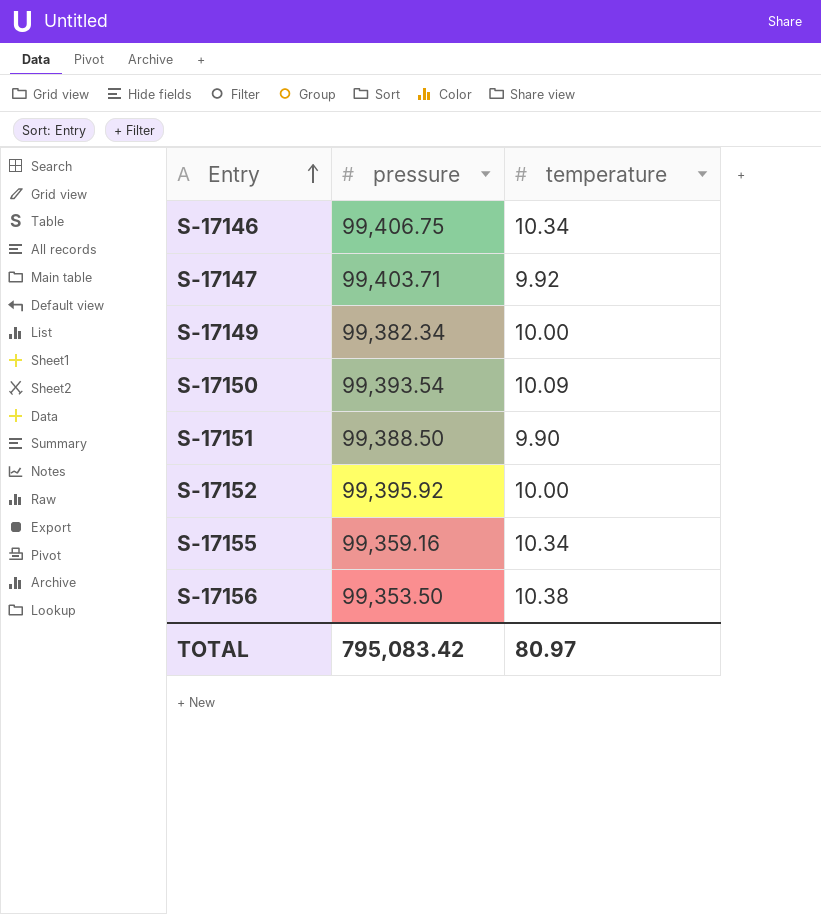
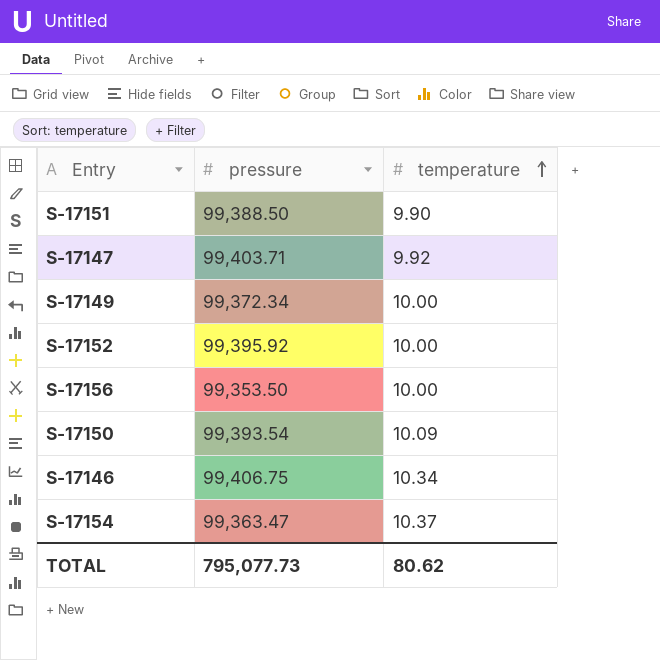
row order: Entry ascending -> temperature ascending
row S-17155: 99,359.16 | 10.34 -> none
S-17149 | pressure: 99,382.34 -> 99,372.34
S-17156 | temperature: 10.38 -> 10.00
row S-17154: none -> 99,363.47 | 10.37
TOTAL | pressure: 795,083.42 -> 795,077.73
TOTAL | temperature: 80.97 -> 80.62

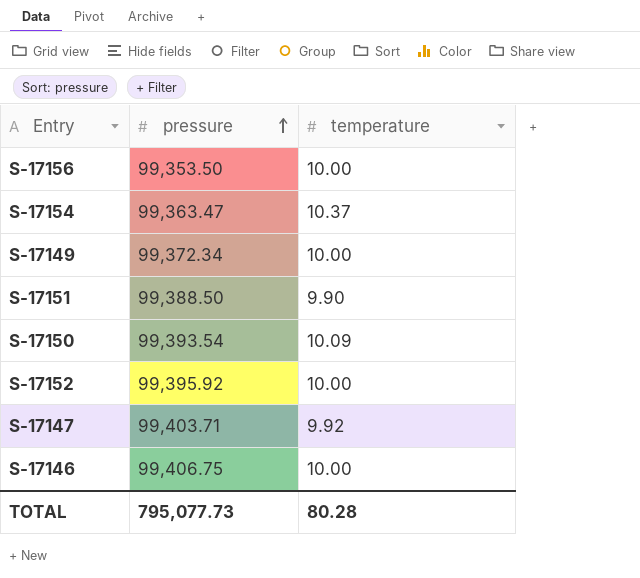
row order: temperature ascending -> pressure ascending
S-17146 | temperature: 10.34 -> 10.00
TOTAL | temperature: 80.62 -> 80.28

